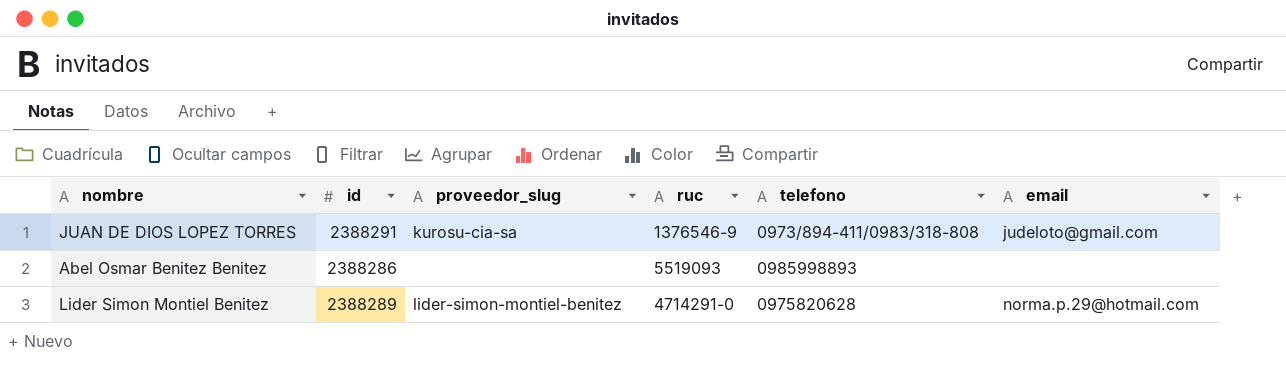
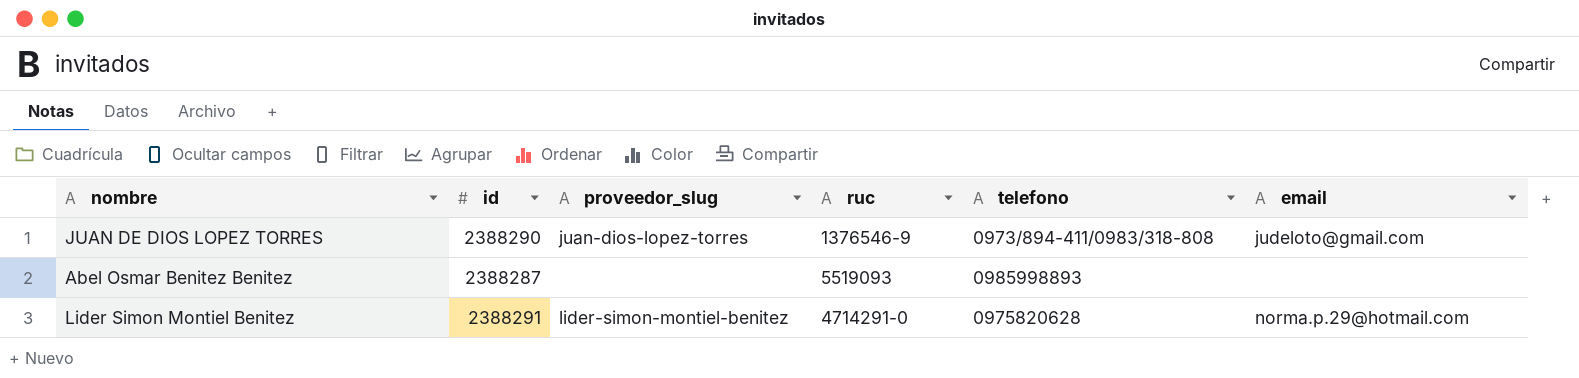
JUAN DE DIOS LOPEZ TORRES | id: 2388291 -> 2388290
JUAN DE DIOS LOPEZ TORRES | proveedor_slug: kurosu-cia-sa -> juan-dios-lopez-torres
Abel Osmar Benitez Benitez | id: 2388286 -> 2388287
Lider Simon Montiel Benitez | id: 2388289 -> 2388291

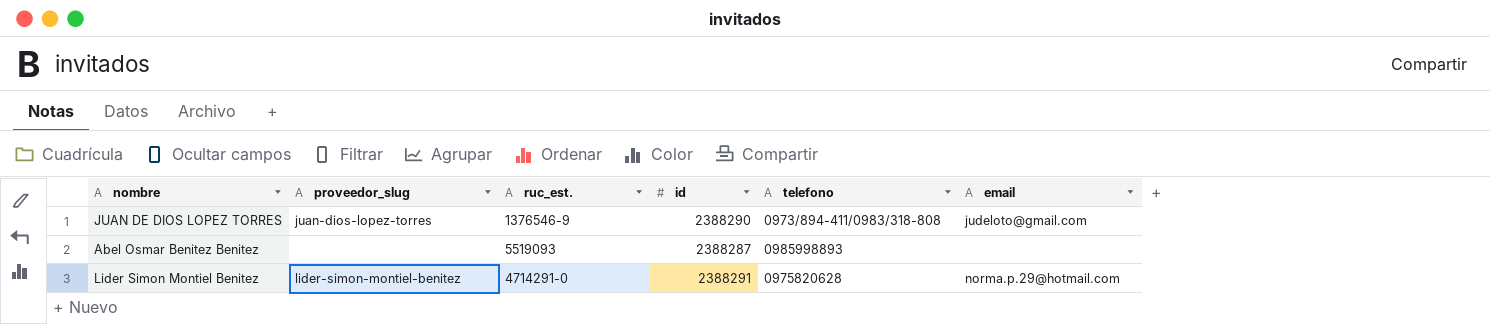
column name: ruc -> ruc_est.
column id | position: 2 -> 4

